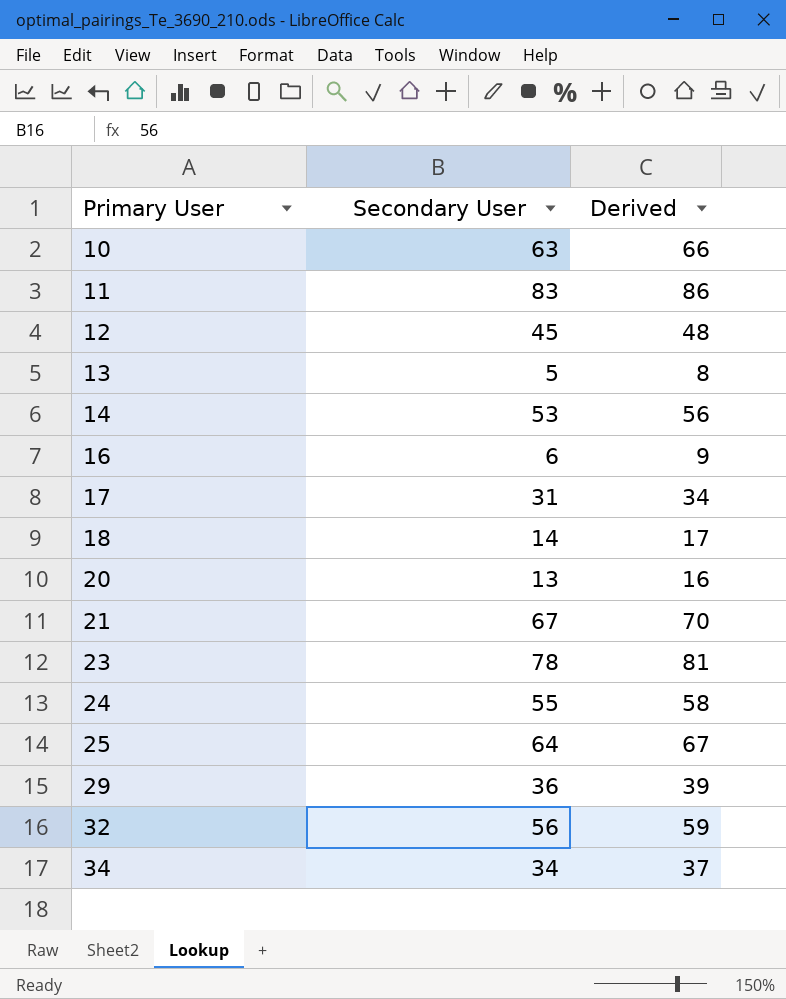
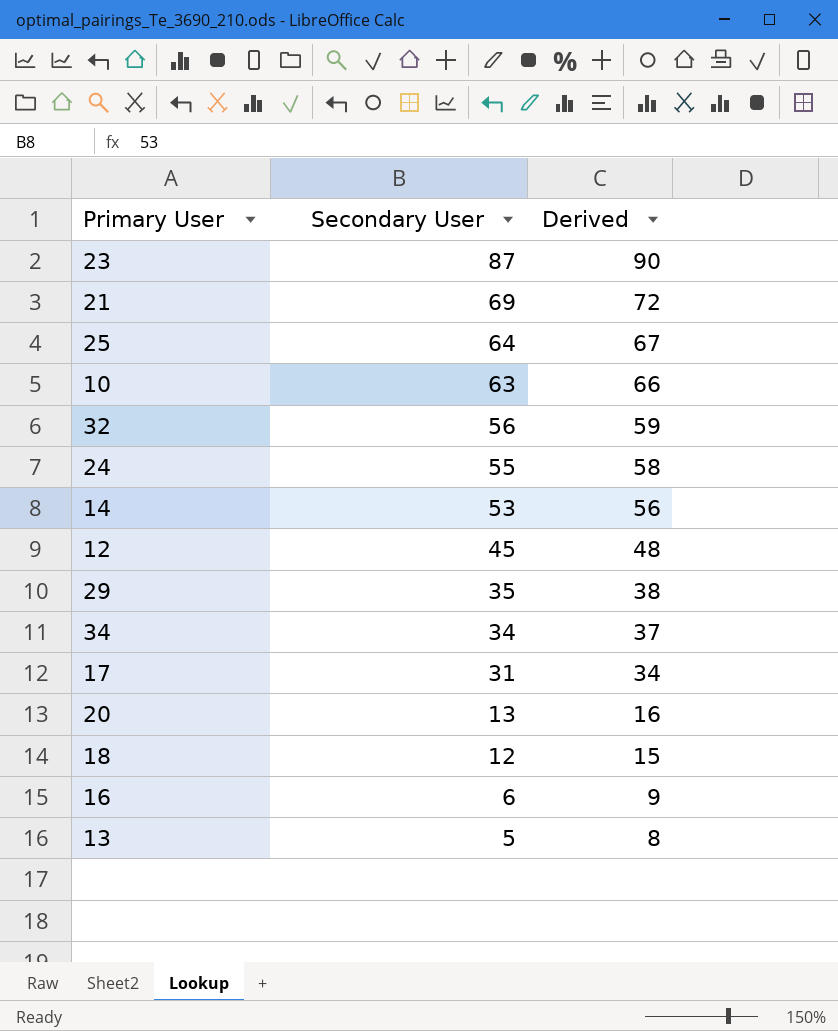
row order: Primary User ascending -> Secondary User descending
row 11: 83 | 86 -> none
23 | Secondary User: 78 -> 87
23 | Derived: 81 -> 90
21 | Secondary User: 67 -> 69
21 | Derived: 70 -> 72
29 | Secondary User: 36 -> 35
29 | Derived: 39 -> 38
18 | Secondary User: 14 -> 12
18 | Derived: 17 -> 15

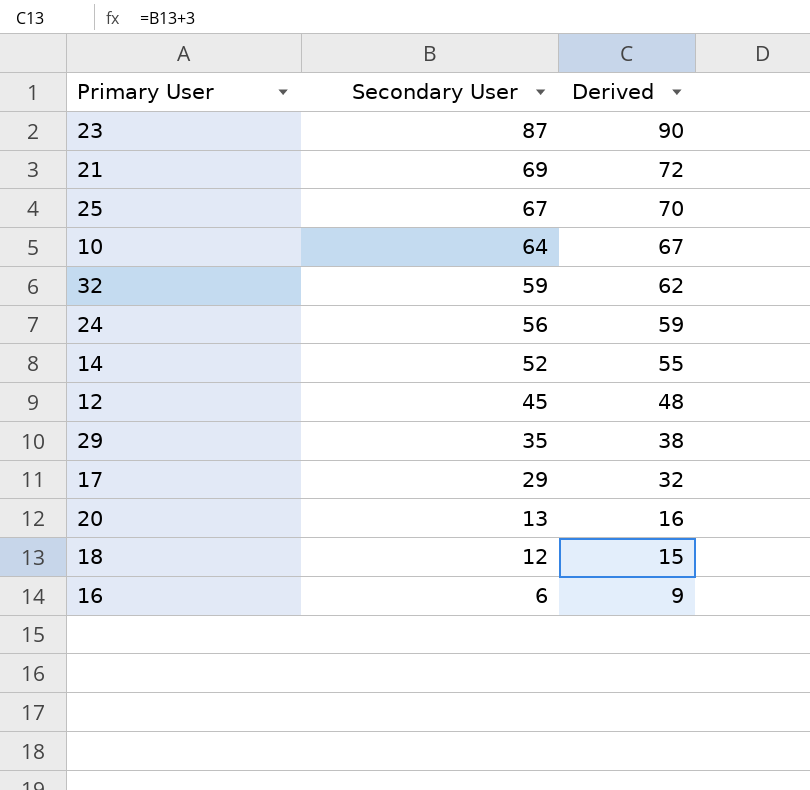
row 34: 34 | 37 -> none
row 13: 5 | 8 -> none
25 | Secondary User: 64 -> 67
25 | Derived: 67 -> 70
10 | Secondary User: 63 -> 64
10 | Derived: 66 -> 67
32 | Secondary User: 56 -> 59
32 | Derived: 59 -> 62
24 | Secondary User: 55 -> 56
24 | Derived: 58 -> 59
14 | Secondary User: 53 -> 52
14 | Derived: 56 -> 55
17 | Secondary User: 31 -> 29
17 | Derived: 34 -> 32

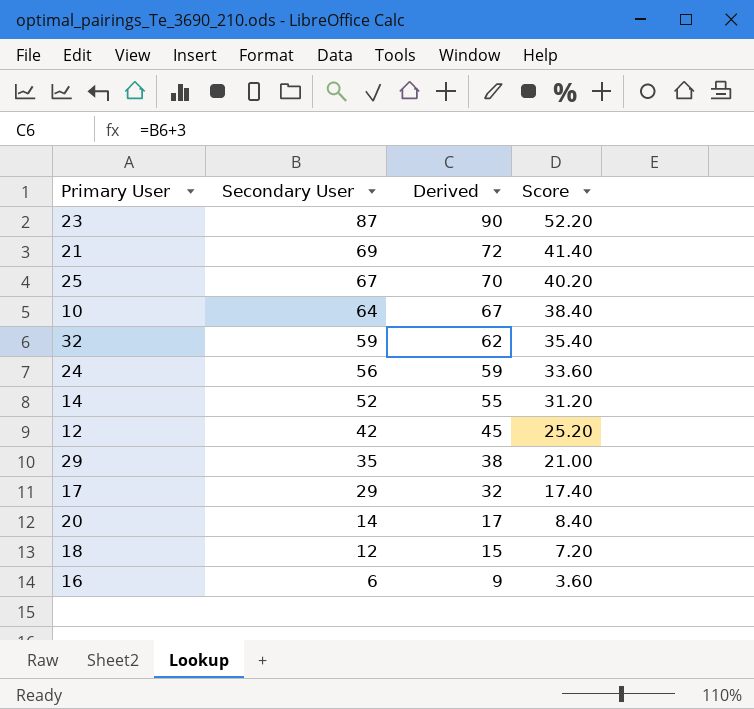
column Score | formula: none -> [Secondary User] * 0.6
12 | Secondary User: 45 -> 42
12 | Derived: 48 -> 45
20 | Secondary User: 13 -> 14
20 | Derived: 16 -> 17

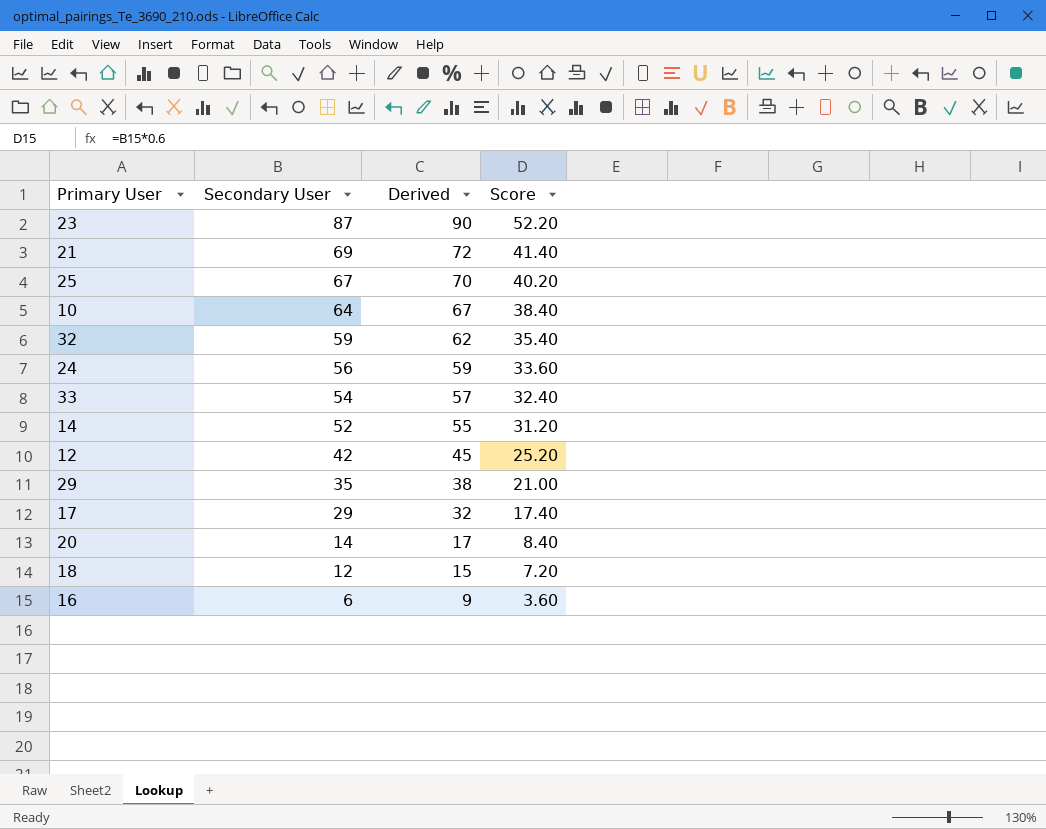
row 33: none -> 54 | 57 | 32.40

